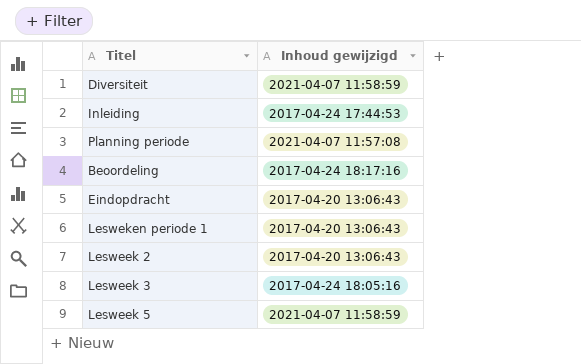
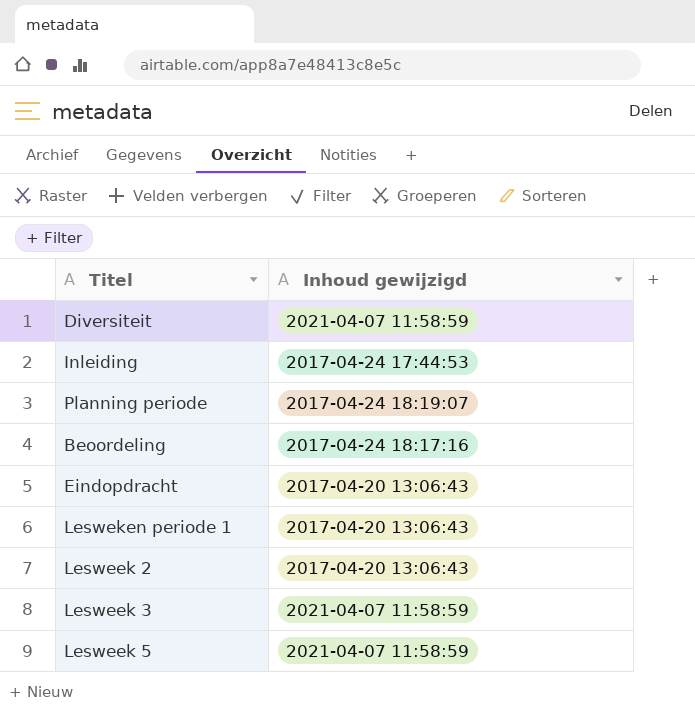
Planning periode | Inhoud gewijzigd: 2021-04-07 11:57:08 -> 2017-04-24 18:19:07
Lesweek 3 | Inhoud gewijzigd: 2017-04-24 18:05:16 -> 2021-04-07 11:58:59

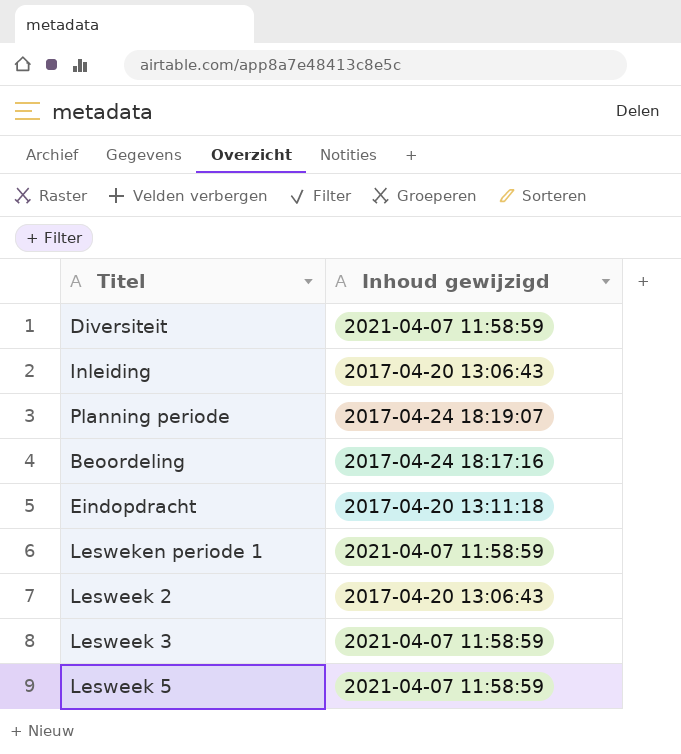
Inleiding | Inhoud gewijzigd: 2017-04-24 17:44:53 -> 2017-04-20 13:06:43
Eindopdracht | Inhoud gewijzigd: 2017-04-20 13:06:43 -> 2017-04-20 13:11:18
Lesweken periode 1 | Inhoud gewijzigd: 2017-04-20 13:06:43 -> 2021-04-07 11:58:59

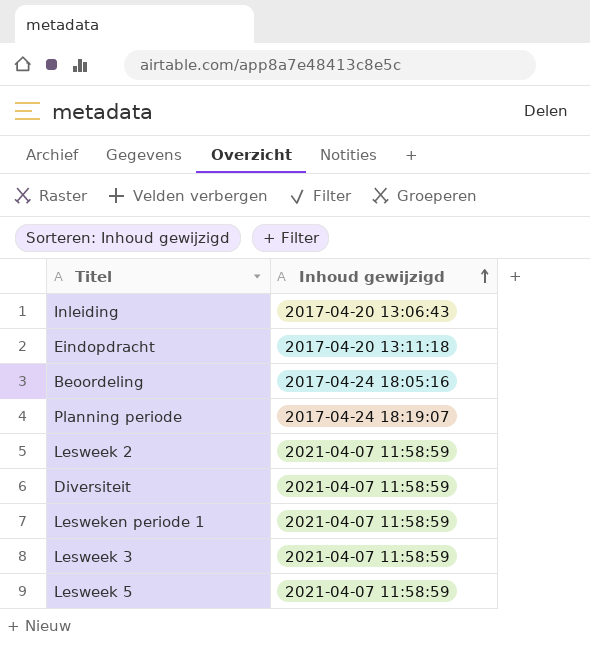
row order: none -> Inhoud gewijzigd ascending
Beoordeling | Inhoud gewijzigd: 2017-04-24 18:17:16 -> 2017-04-24 18:05:16
Lesweek 2 | Inhoud gewijzigd: 2017-04-20 13:06:43 -> 2021-04-07 11:58:59

